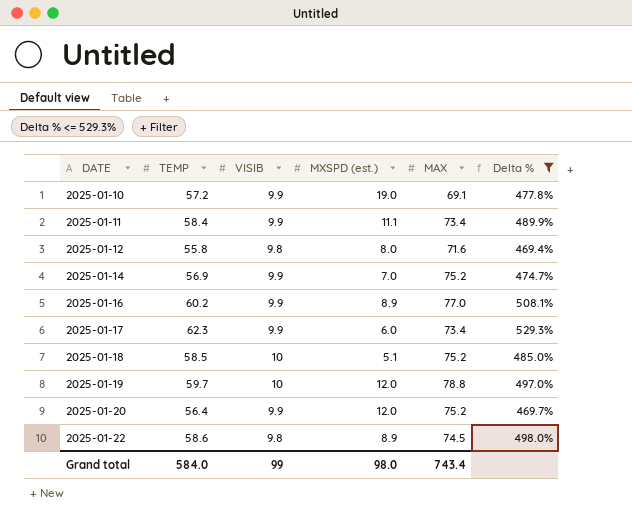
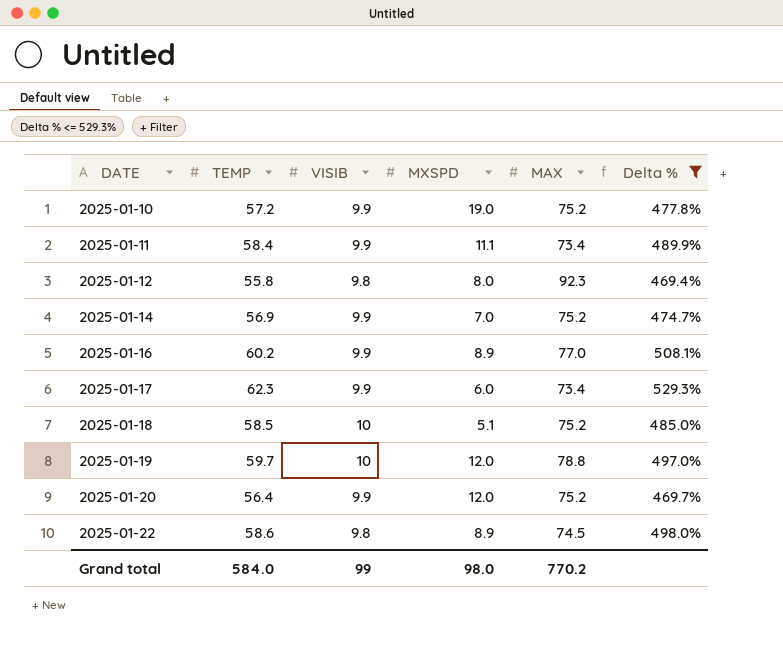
column name: MXSPD (est.) -> MXSPD
2025-01-10 | MAX: 69.1 -> 75.2
2025-01-12 | MAX: 71.6 -> 92.3
Grand total | MAX: 743.4 -> 770.2

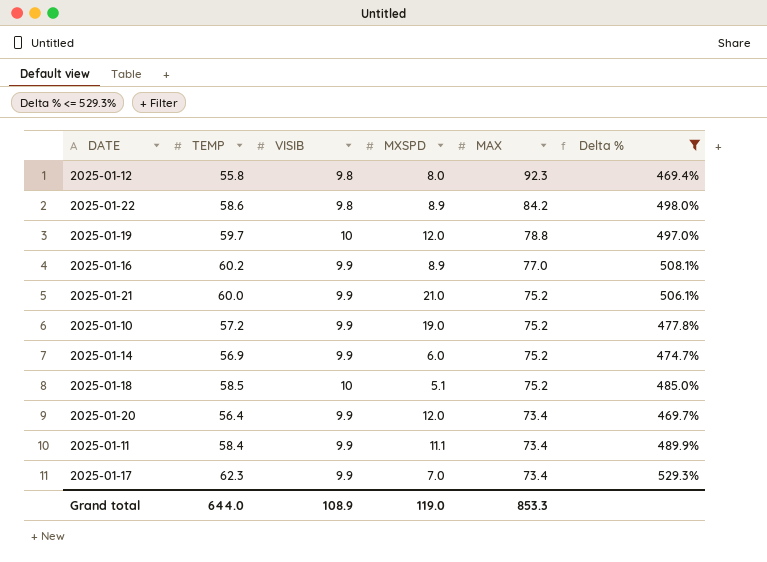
row order: DATE ascending -> MAX descending
2025-01-22 | MAX: 74.5 -> 84.2
row 2025-01-21: none -> 60.0 | 9.9 | 21.0 | 75.2 | 506.1%
2025-01-14 | MXSPD: 7.0 -> 6.0
2025-01-20 | MAX: 75.2 -> 73.4
2025-01-17 | MXSPD: 6.0 -> 7.0
Grand total | TEMP: 584.0 -> 644.0
Grand total | VISIB: 99 -> 108.9
Grand total | MXSPD: 98.0 -> 119.0
Grand total | MAX: 770.2 -> 853.3

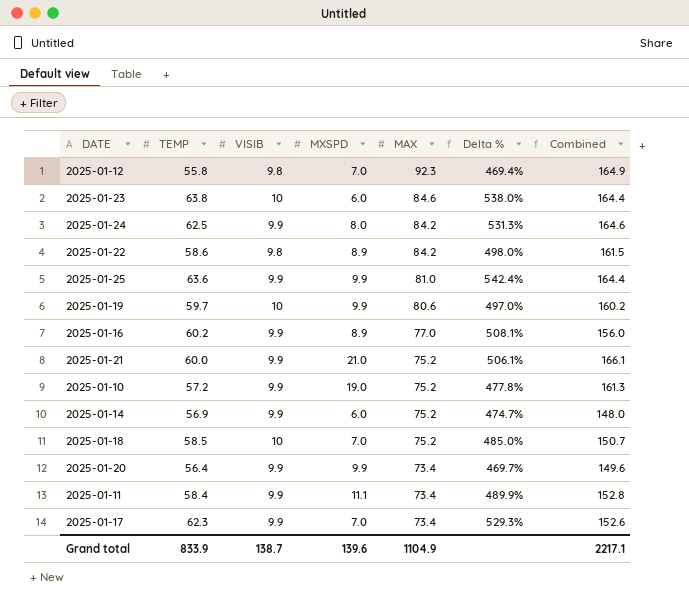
filter: Delta % <= 529.3% -> none
column Combined | formula: none -> [TEMP] + [VISIB] + [MXSPD] + [MAX]
2025-01-12 | MXSPD: 8.0 -> 7.0
2025-01-19 | MXSPD: 12.0 -> 9.9
2025-01-19 | MAX: 78.8 -> 80.6
2025-01-18 | MXSPD: 5.1 -> 7.0
2025-01-20 | MXSPD: 12.0 -> 9.9
Grand total | TEMP: 644.0 -> 833.9
Grand total | VISIB: 108.9 -> 138.7
Grand total | MXSPD: 119.0 -> 139.6
Grand total | MAX: 853.3 -> 1104.9

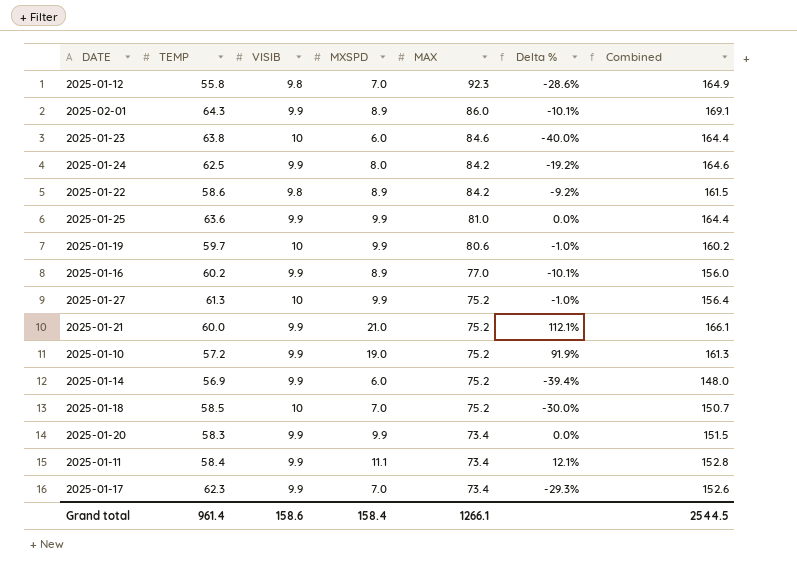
column Delta % | formula: ([TEMP] - [VISIB]) / [VISIB] -> ([MXSPD] - [VISIB]) / [VISIB]
row 2025-02-01: none -> 64.3 | 9.9 | 8.9 | 86.0 | -10.1% | 169.1
row 2025-01-27: none -> 61.3 | 10 | 9.9 | 75.2 | -1.0% | 156.4
2025-01-20 | TEMP: 56.4 -> 58.3
2025-01-20 | Combined: 149.6 -> 151.5
Grand total | TEMP: 833.9 -> 961.4
Grand total | VISIB: 138.7 -> 158.6
Grand total | MXSPD: 139.6 -> 158.4
Grand total | MAX: 1104.9 -> 1266.1
Grand total | Combined: 2217.1 -> 2544.5

